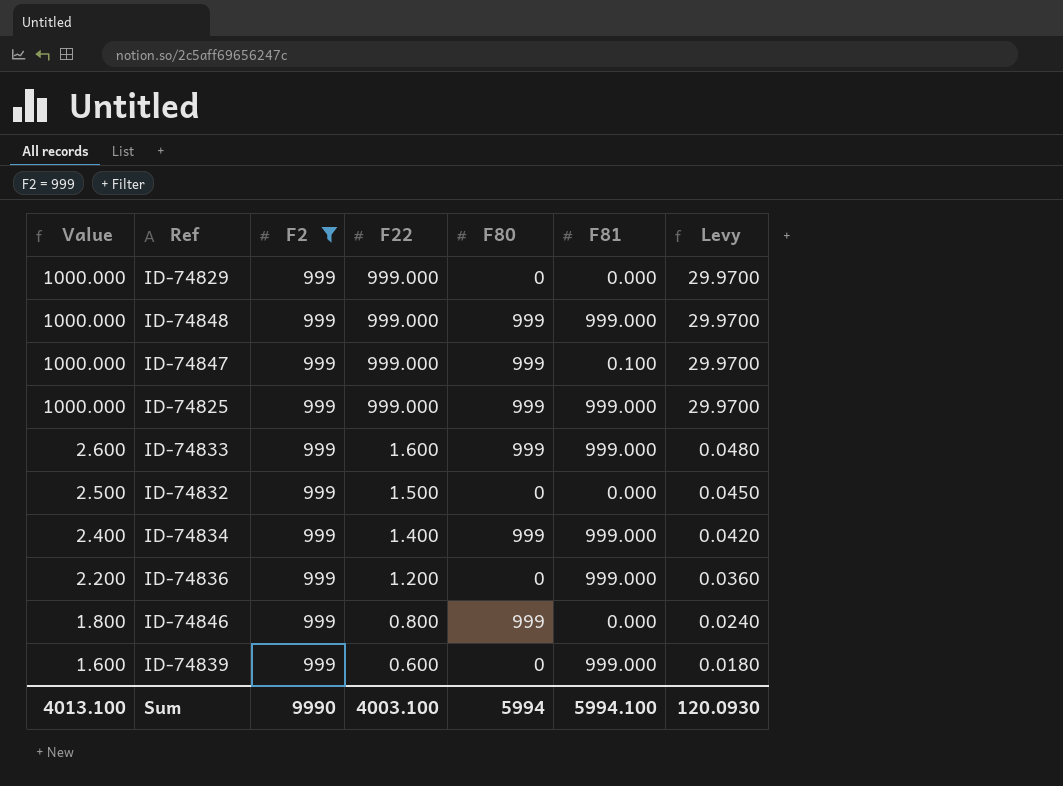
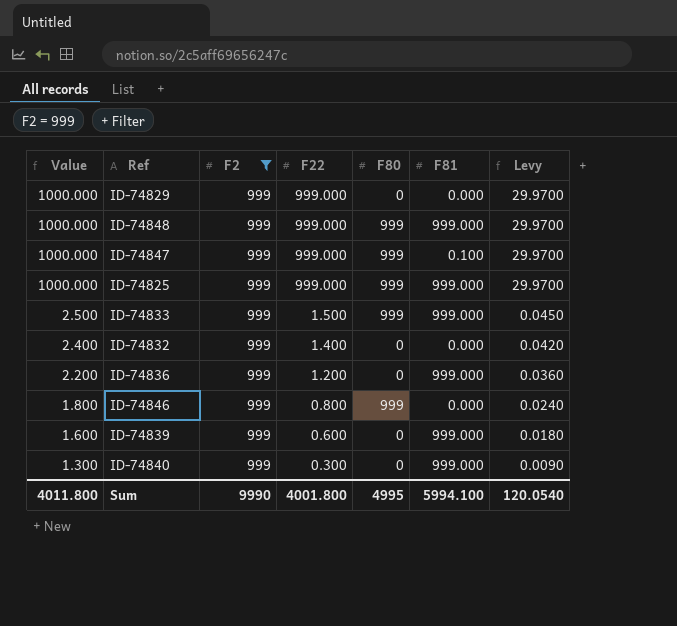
row ID-74834: 2.400 | 999 | 1.400 | 999 | 999.000 | 0.0420 -> none
ID-74833 | Value: 2.600 -> 2.500
ID-74833 | F22: 1.600 -> 1.500
ID-74833 | Levy: 0.0480 -> 0.0450
ID-74832 | Value: 2.500 -> 2.400
ID-74832 | F22: 1.500 -> 1.400
ID-74832 | Levy: 0.0450 -> 0.0420
row ID-74840: none -> 1.300 | 999 | 0.300 | 0 | 999.000 | 0.0090
Sum | Value: 4013.100 -> 4011.800
Sum | F22: 4003.100 -> 4001.800
Sum | F80: 5994 -> 4995
Sum | Levy: 120.0930 -> 120.0540

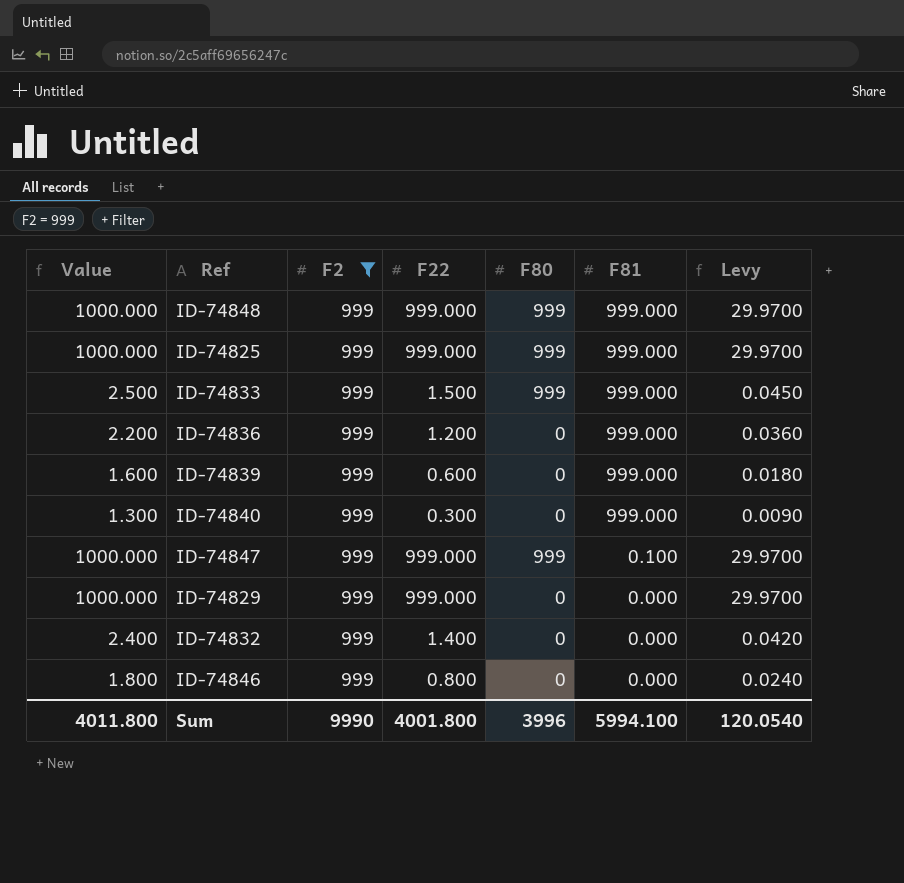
row order: Value descending -> F81 descending
ID-74846 | F80: 999 -> 0
Sum | F80: 4995 -> 3996

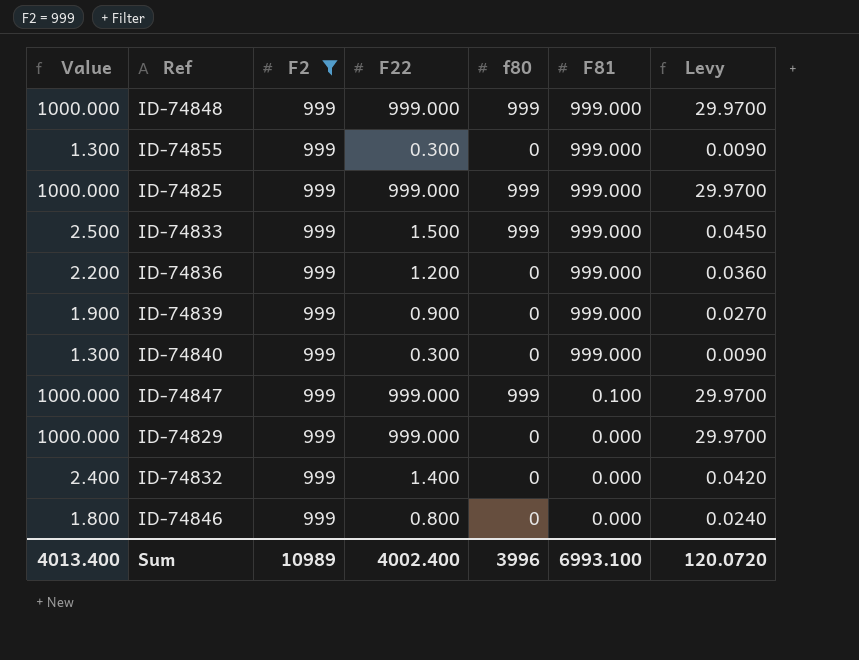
column name: F80 -> f80
row ID-74855: none -> 1.300 | 999 | 0.300 | 0 | 999.000 | 0.0090
ID-74839 | Value: 1.600 -> 1.900
ID-74839 | F22: 0.600 -> 0.900
ID-74839 | Levy: 0.0180 -> 0.0270
Sum | Value: 4011.800 -> 4013.400
Sum | F2: 9990 -> 10989
Sum | F22: 4001.800 -> 4002.400
Sum | F81: 5994.100 -> 6993.100
Sum | Levy: 120.0540 -> 120.0720

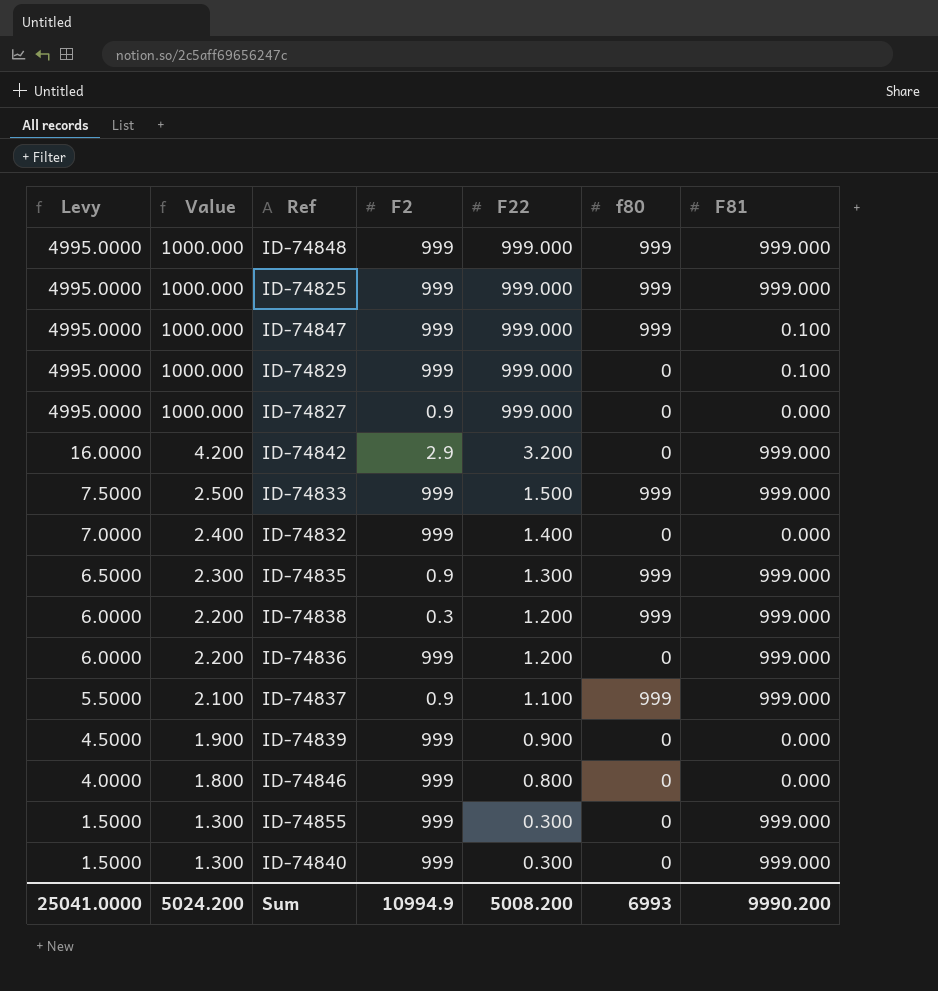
filter: F2 = 999 -> none
row order: F81 descending -> Levy descending
column Levy | formula: [F22] * 0.03 -> [F22] * 5
column Levy | position: 7 -> 1
ID-74829 | F81: 0.000 -> 0.100
ID-74839 | F81: 999.000 -> 0.000
Sum | Levy: 120.0720 -> 25041.0000
Sum | Value: 4013.400 -> 5024.200
Sum | F2: 10989 -> 10994.9
Sum | F22: 4002.400 -> 5008.200
Sum | f80: 3996 -> 6993
Sum | F81: 6993.100 -> 9990.200

